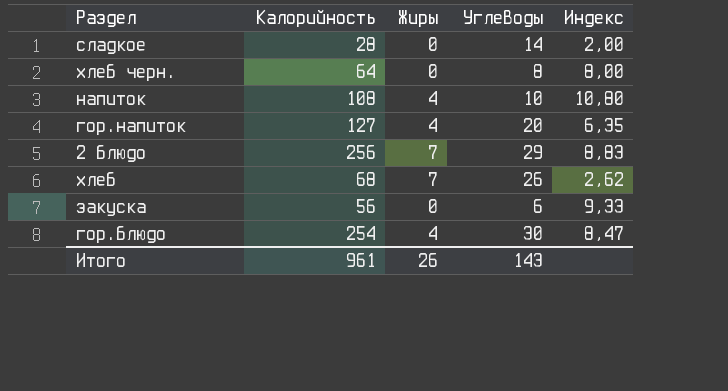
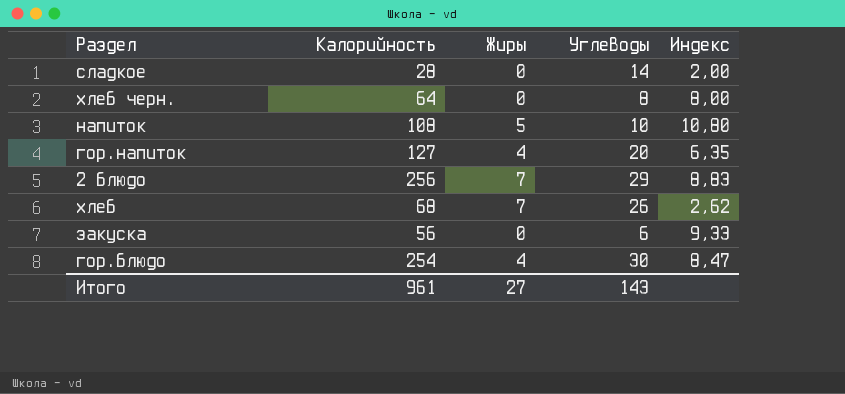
напиток | Жиры: 4 -> 5
Итого | Жиры: 26 -> 27

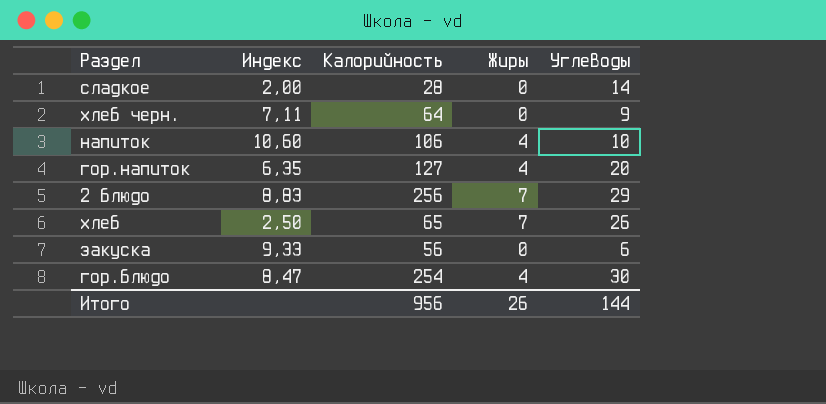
column Индекс | position: 5 -> 2
хлеб черн. | Индекс: 8,00 -> 7,11
хлеб черн. | Углеводы: 8 -> 9
напиток | Индекс: 10,80 -> 10,60
напиток | Калорийность: 108 -> 106
напиток | Жиры: 5 -> 4
хлеб | Индекс: 2,62 -> 2,50
хлеб | Калорийность: 68 -> 65
Итого | Калорийность: 961 -> 956
Итого | Жиры: 27 -> 26
Итого | Углеводы: 143 -> 144

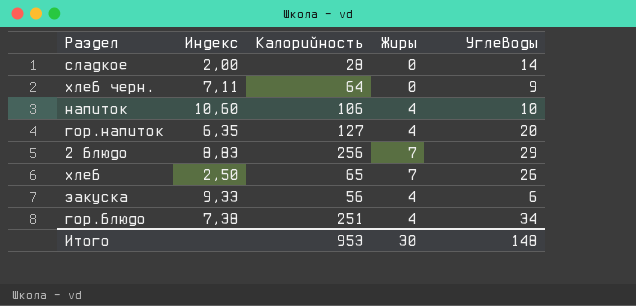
закуска | Жиры: 0 -> 4
гор.блюдо | Индекс: 8,47 -> 7,38
гор.блюдо | Калорийность: 254 -> 251
гор.блюдо | Углеводы: 30 -> 34
Итого | Калорийность: 956 -> 953
Итого | Жиры: 26 -> 30
Итого | Углеводы: 144 -> 148

